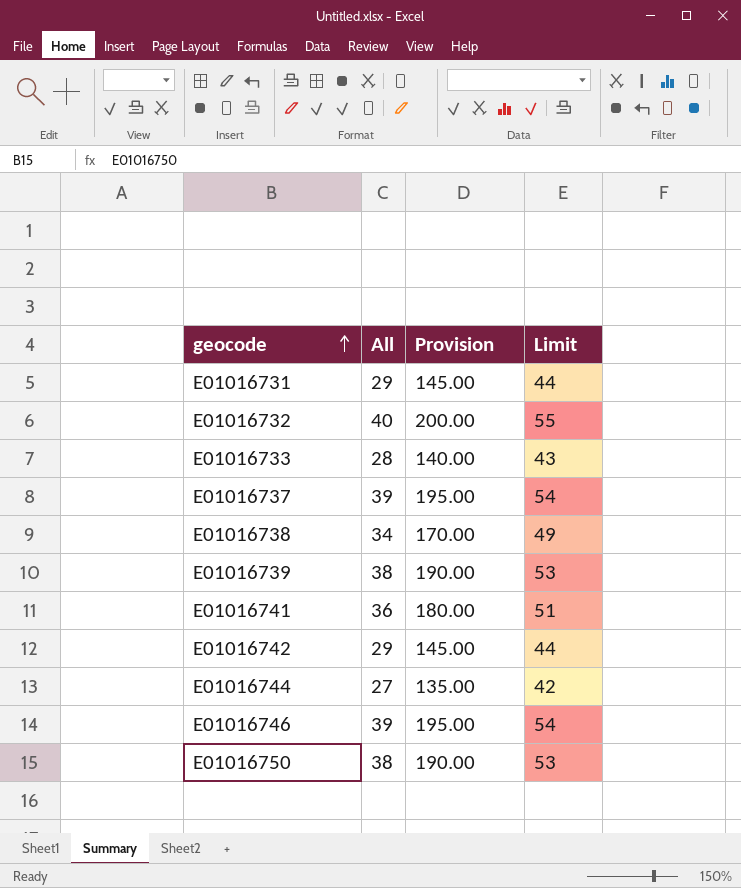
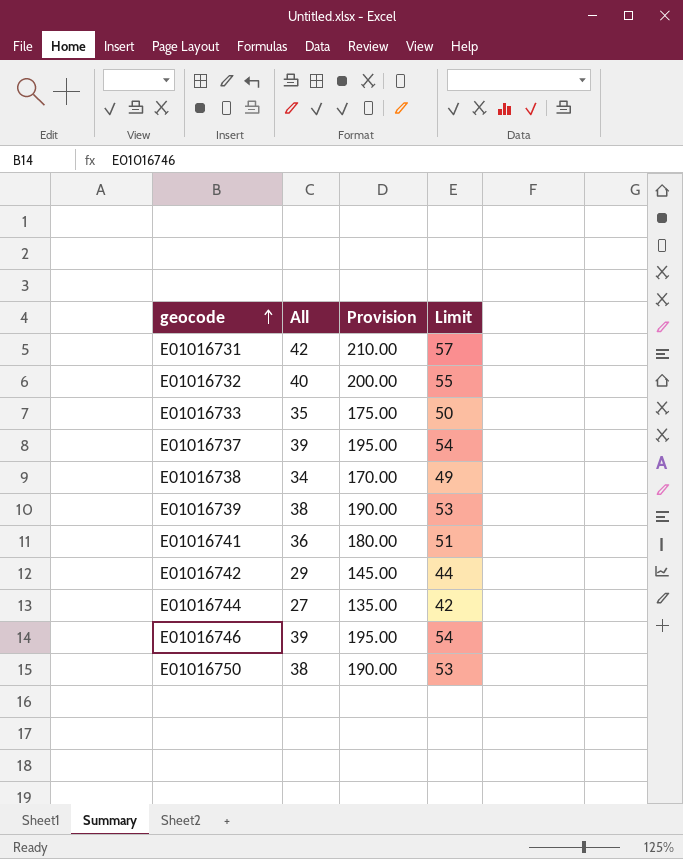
E01016731 | All: 29 -> 42
E01016731 | Provision: 145.00 -> 210.00
E01016731 | Limit: 44 -> 57
E01016733 | All: 28 -> 35
E01016733 | Provision: 140.00 -> 175.00
E01016733 | Limit: 43 -> 50

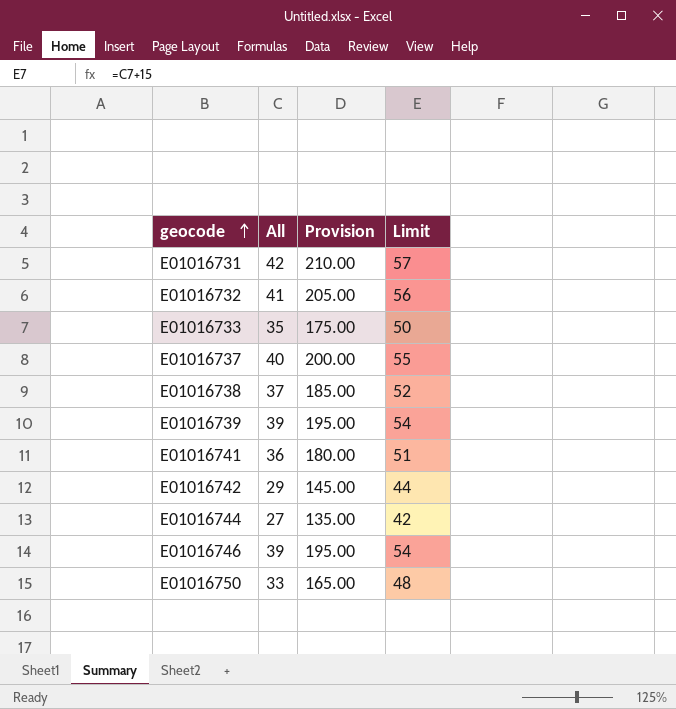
E01016732 | All: 40 -> 41
E01016732 | Provision: 200.00 -> 205.00
E01016732 | Limit: 55 -> 56
E01016737 | All: 39 -> 40
E01016737 | Provision: 195.00 -> 200.00
E01016737 | Limit: 54 -> 55
E01016738 | All: 34 -> 37
E01016738 | Provision: 170.00 -> 185.00
E01016738 | Limit: 49 -> 52
E01016739 | All: 38 -> 39
E01016739 | Provision: 190.00 -> 195.00
E01016739 | Limit: 53 -> 54
E01016750 | All: 38 -> 33
E01016750 | Provision: 190.00 -> 165.00
E01016750 | Limit: 53 -> 48

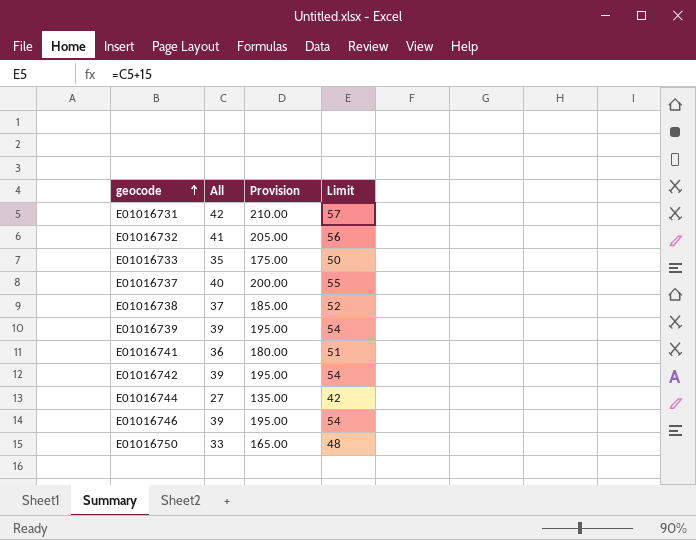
E01016742 | All: 29 -> 39
E01016742 | Provision: 145.00 -> 195.00
E01016742 | Limit: 44 -> 54

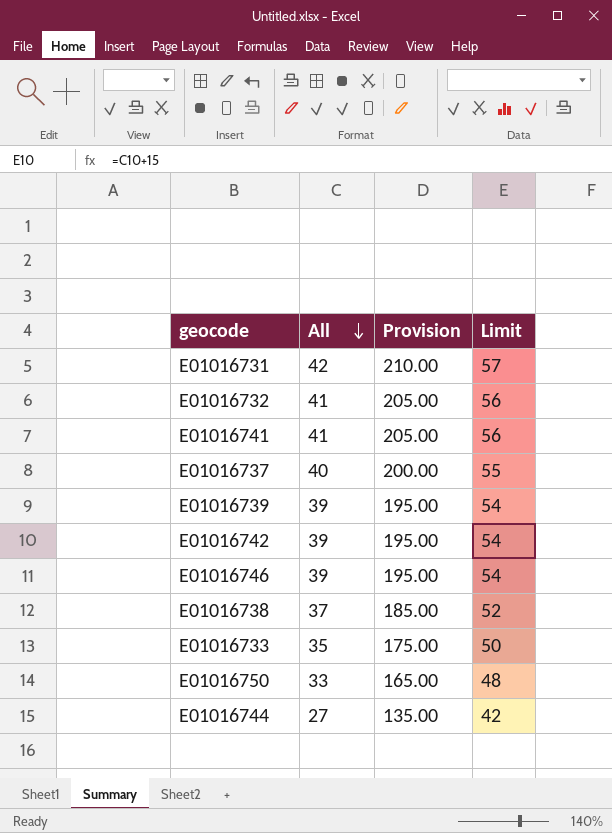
row order: geocode ascending -> All descending
E01016741 | All: 36 -> 41
E01016741 | Provision: 180.00 -> 205.00
E01016741 | Limit: 51 -> 56

